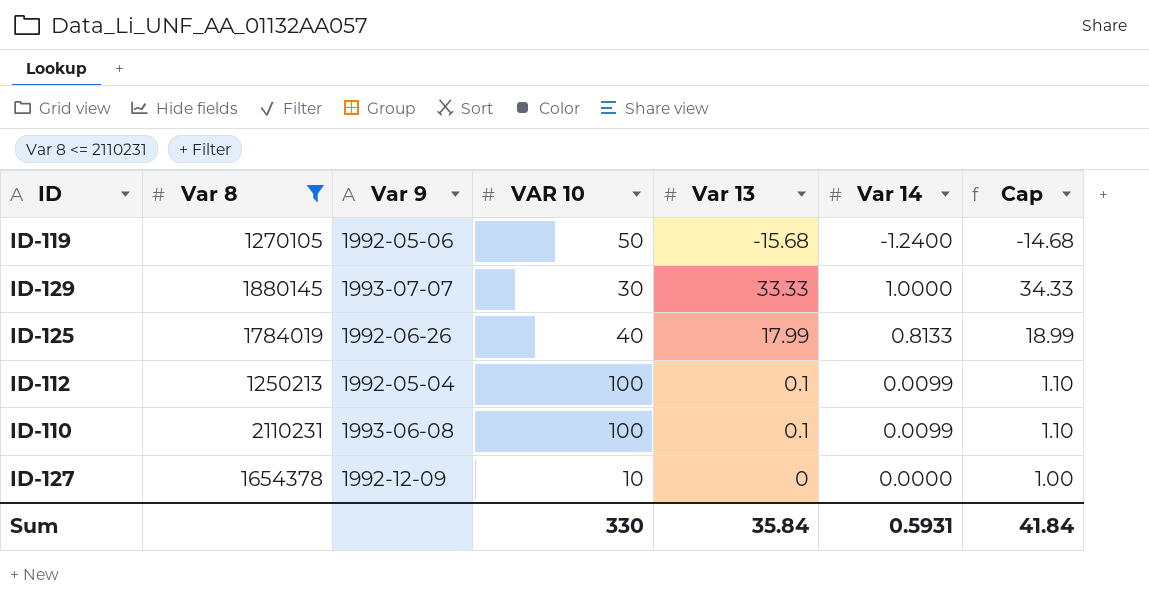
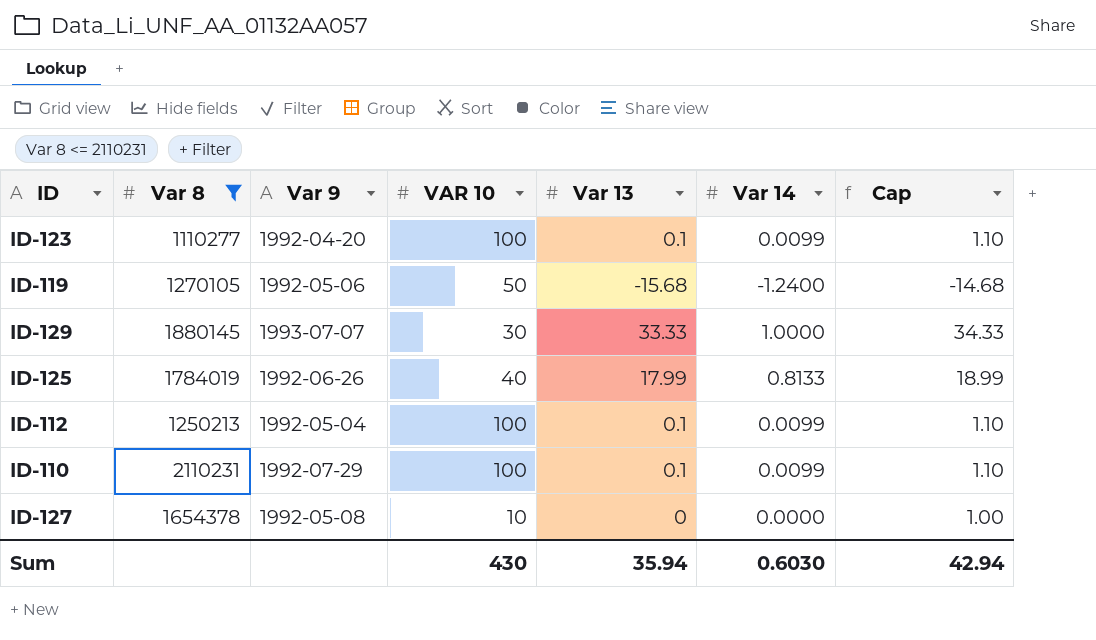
row ID-123: none -> 1110277 | 1992-04-20 | 100 | 0.1 | 0.0099 | 1.10
ID-110 | Var 9: 1993-06-08 -> 1992-07-29
ID-127 | Var 9: 1992-12-09 -> 1992-05-08
Sum | VAR 10: 330 -> 430
Sum | Var 13: 35.84 -> 35.94
Sum | Var 14: 0.5931 -> 0.6030
Sum | Cap: 41.84 -> 42.94

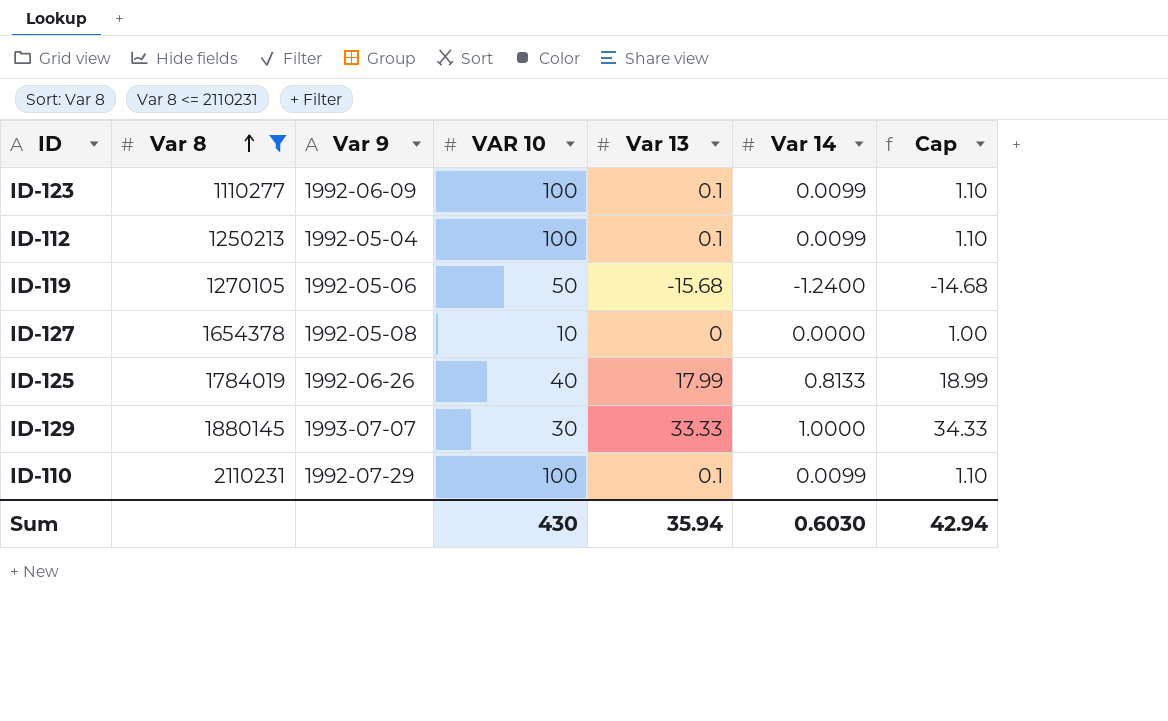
row order: none -> Var 8 ascending
ID-123 | Var 9: 1992-04-20 -> 1992-06-09

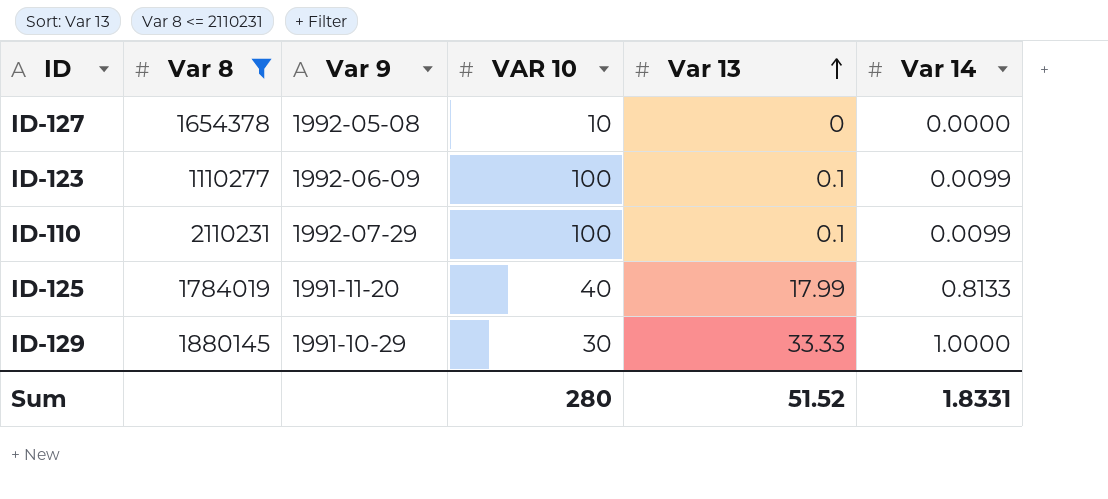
row order: Var 8 ascending -> Var 13 ascending
column Cap | formula: [Var 13] + 1 -> none
row ID-112: 1250213 | 1992-05-04 | 100 | 0.1 | 0.0099 | 1.10 -> none
row ID-119: 1270105 | 1992-05-06 | 50 | -15.68 | -1.2400 | -14.68 -> none
ID-125 | Var 9: 1992-06-26 -> 1991-11-20
ID-129 | Var 9: 1993-07-07 -> 1991-10-29
Sum | VAR 10: 430 -> 280
Sum | Var 13: 35.94 -> 51.52
Sum | Var 14: 0.6030 -> 1.8331

